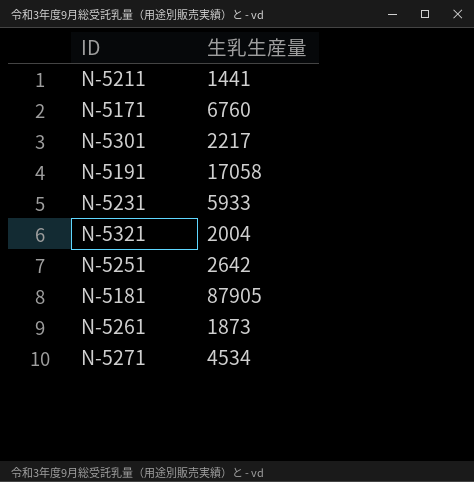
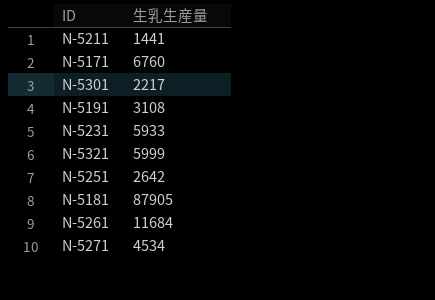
N-5191 | 生乳生産量: 17058 -> 3108
N-5321 | 生乳生産量: 2004 -> 5999
N-5261 | 生乳生産量: 1873 -> 11684

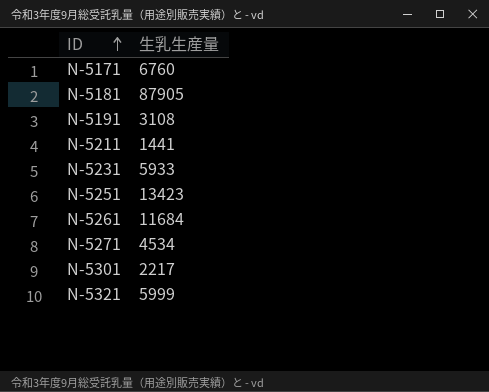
row order: none -> ID ascending
N-5251 | 生乳生産量: 2642 -> 13423

